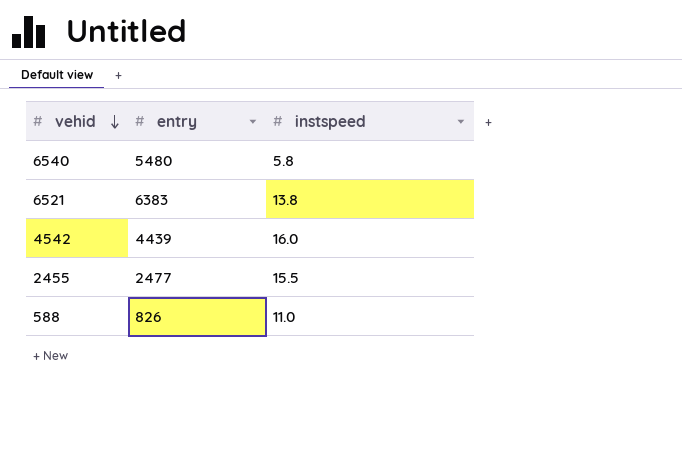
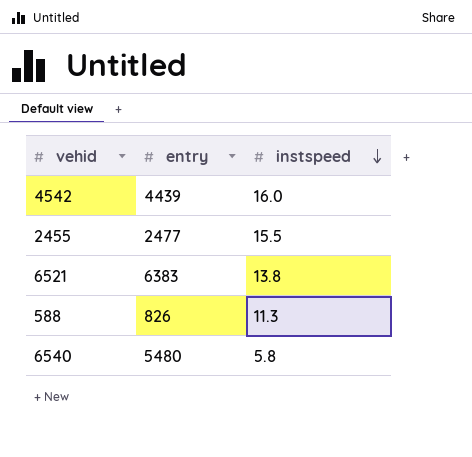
row order: vehid descending -> instspeed descending
588 | instspeed: 11.0 -> 11.3

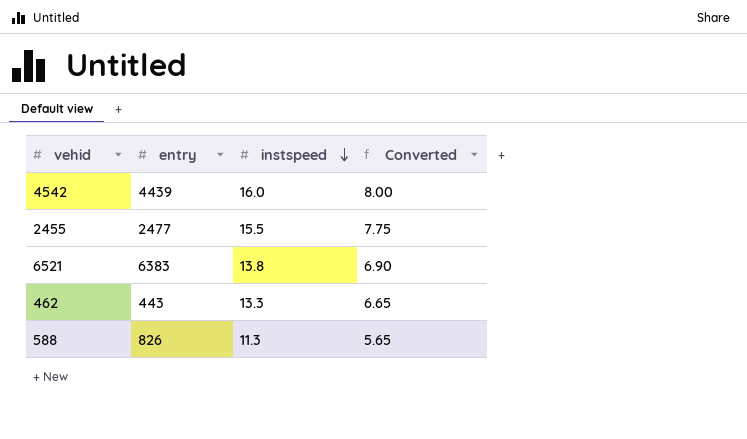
column Converted | formula: none -> [instspeed] * 0.5
row 6540: 5480 | 5.8 -> none
row 462: none -> 443 | 13.3 | 6.65

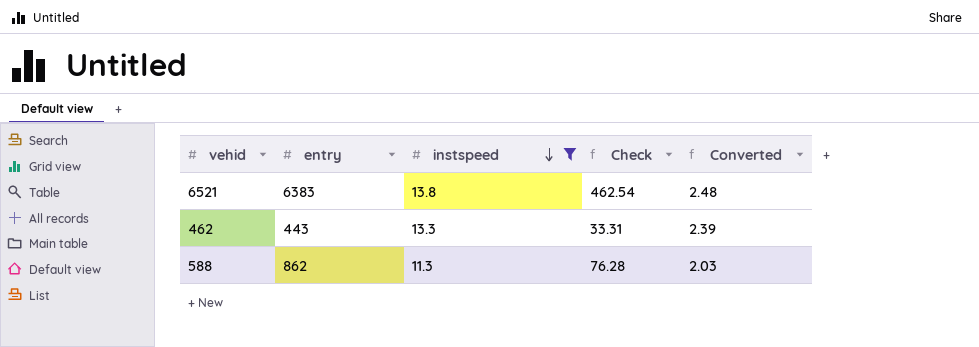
filter: none -> instspeed <= 13.8
column Check | formula: none -> [entry] / [instspeed]
column Converted | formula: [instspeed] * 0.5 -> [instspeed] * 0.18
588 | entry: 826 -> 862

